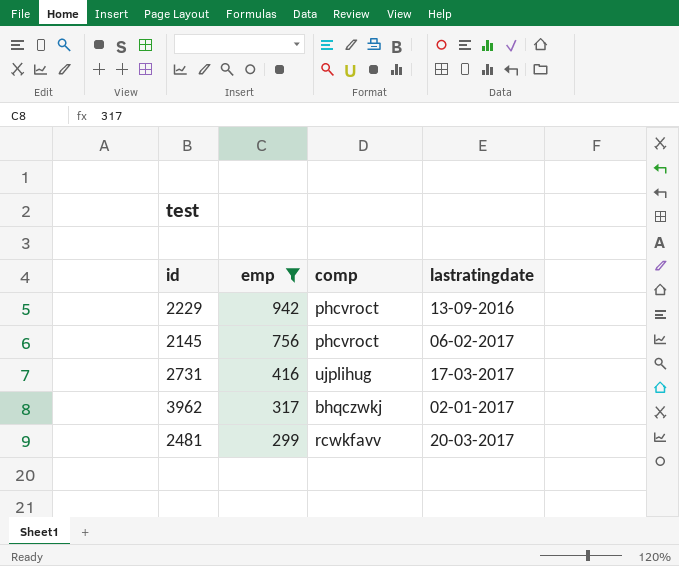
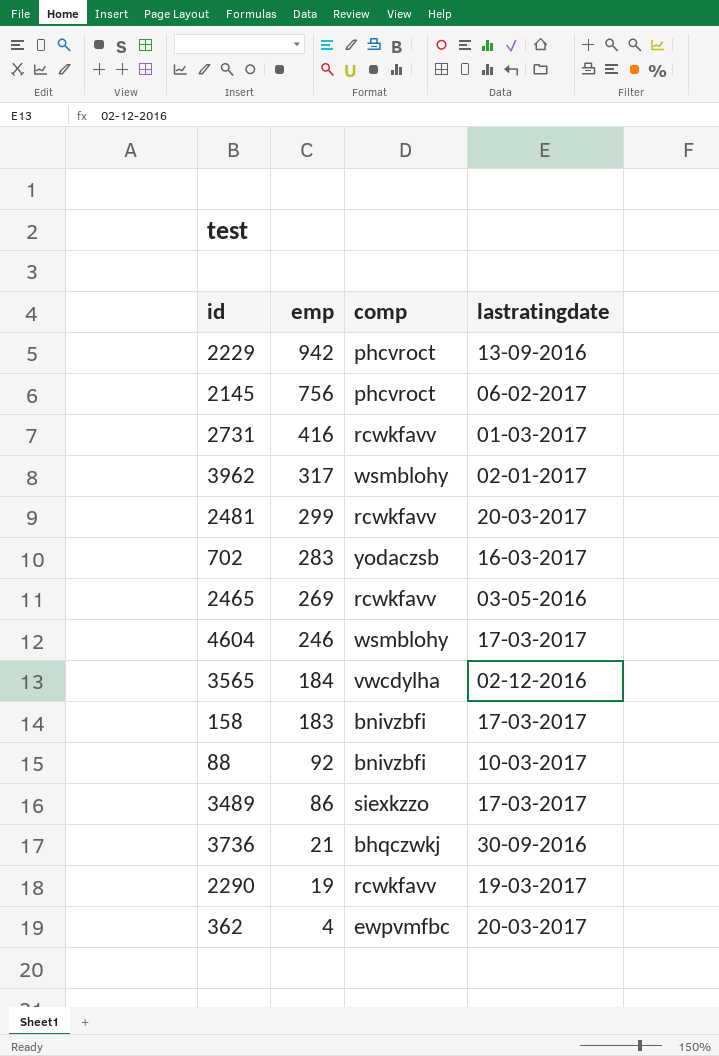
filter: emp >= 299 -> none
2731 | comp: ujplihug -> rcwkfavv
2731 | lastratingdate: 17-03-2017 -> 01-03-2017
3962 | comp: bhqczwkj -> wsmblohy

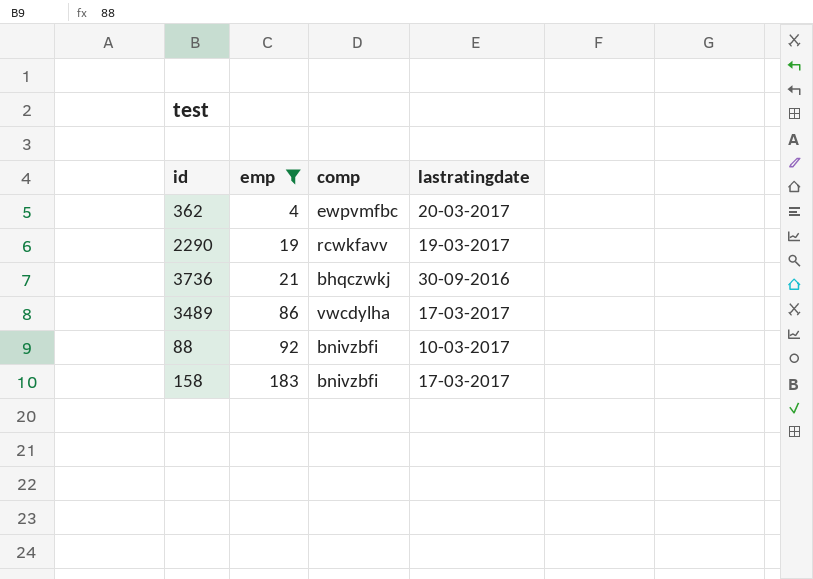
filter: none -> emp <= 183
row order: emp descending -> emp ascending
3489 | comp: siexkzzo -> vwcdylha

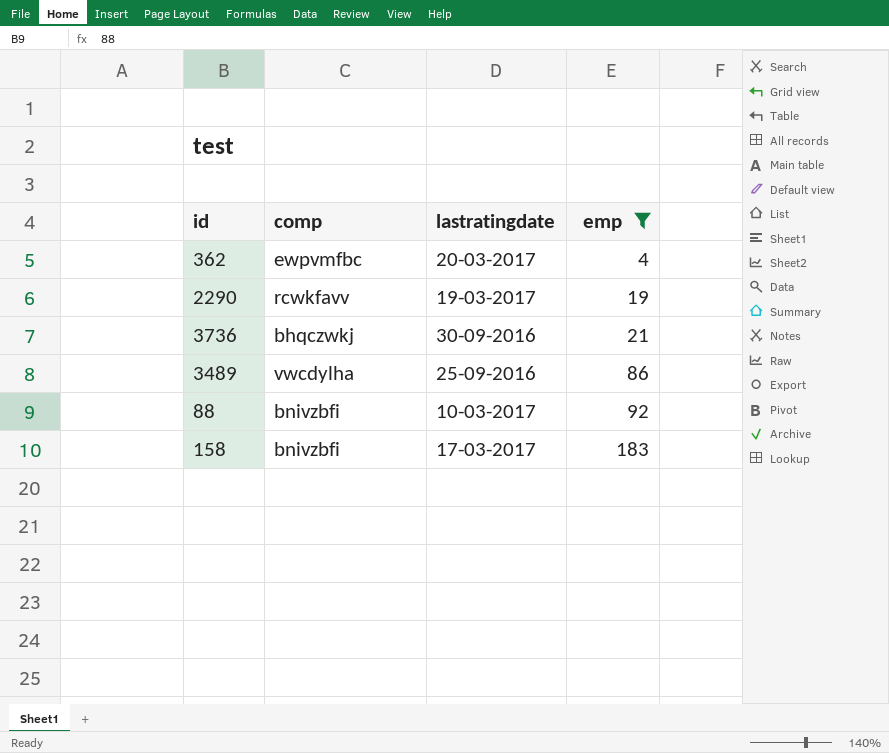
column emp | position: 2 -> 4
3489 | lastratingdate: 17-03-2017 -> 25-09-2016

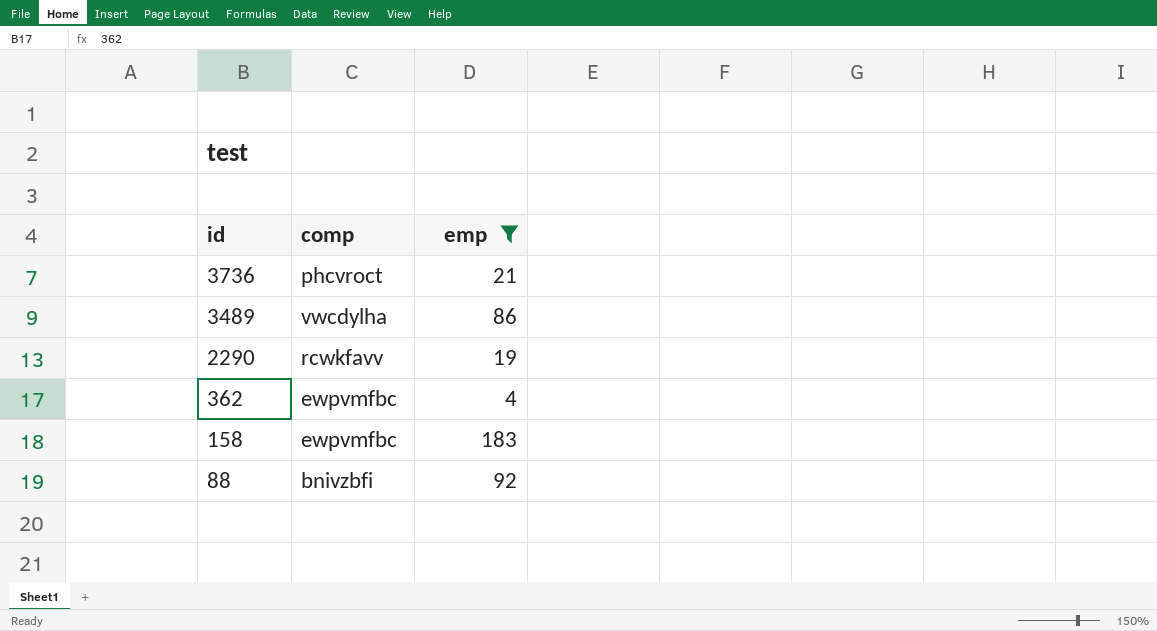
row order: emp ascending -> id descending
column lastratingdate | position: 3 -> none
3736 | comp: bhqczwkj -> phcvroct
158 | comp: bnivzbfi -> ewpvmfbc

